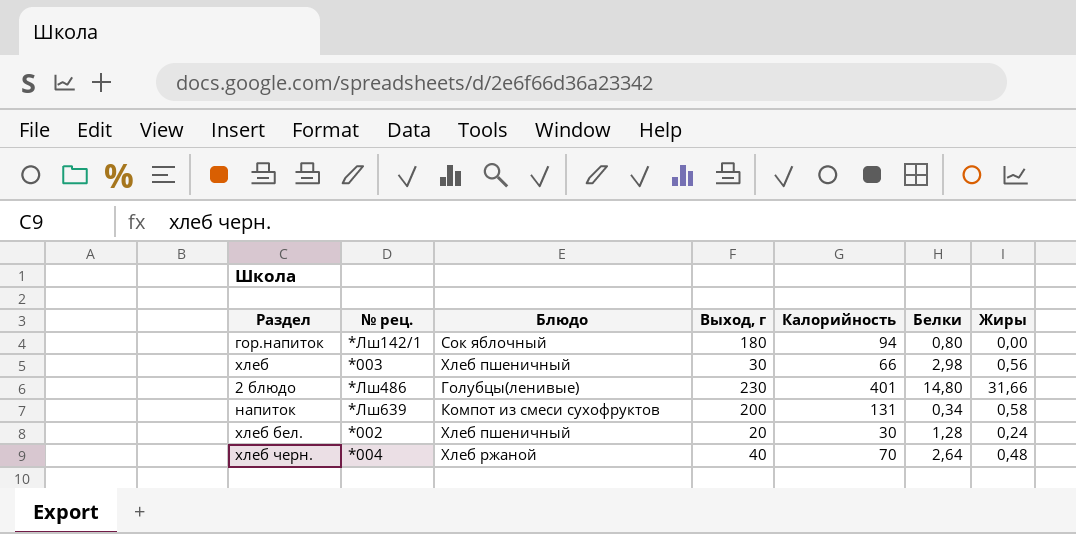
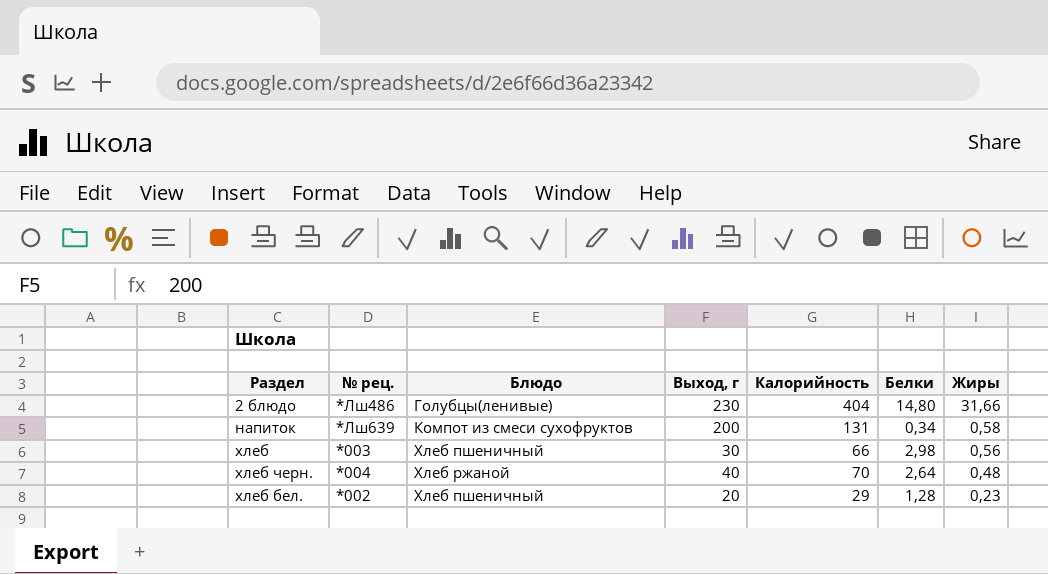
row order: none -> Жиры descending
row гор.напиток: *Лш142/1 | Сок яблочный | 180 | 94 | 0,80 | 0,00 -> none
2 блюдо | Калорийность: 401 -> 404
хлеб бел. | Калорийность: 30 -> 29
хлеб бел. | Жиры: 0,24 -> 0,23

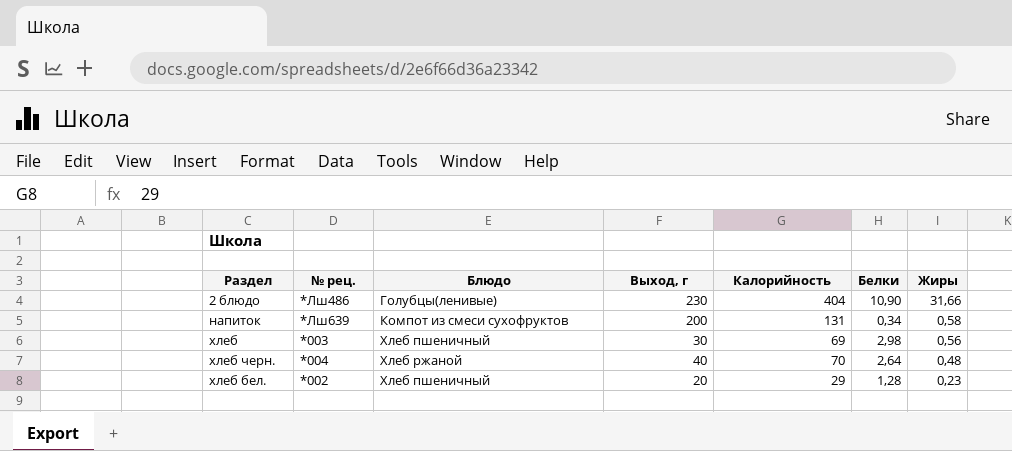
2 блюдо | Белки: 14,80 -> 10,90
хлеб | Калорийность: 66 -> 69

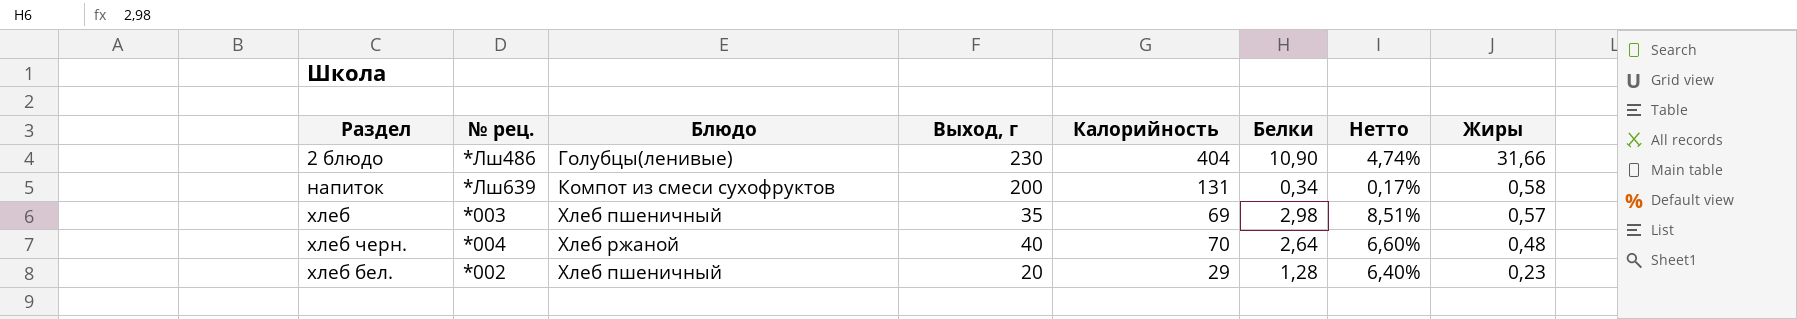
column Нетто | formula: none -> [Белки] / [Выход, г]
хлеб | Выход, г: 30 -> 35
хлеб | Жиры: 0,56 -> 0,57

